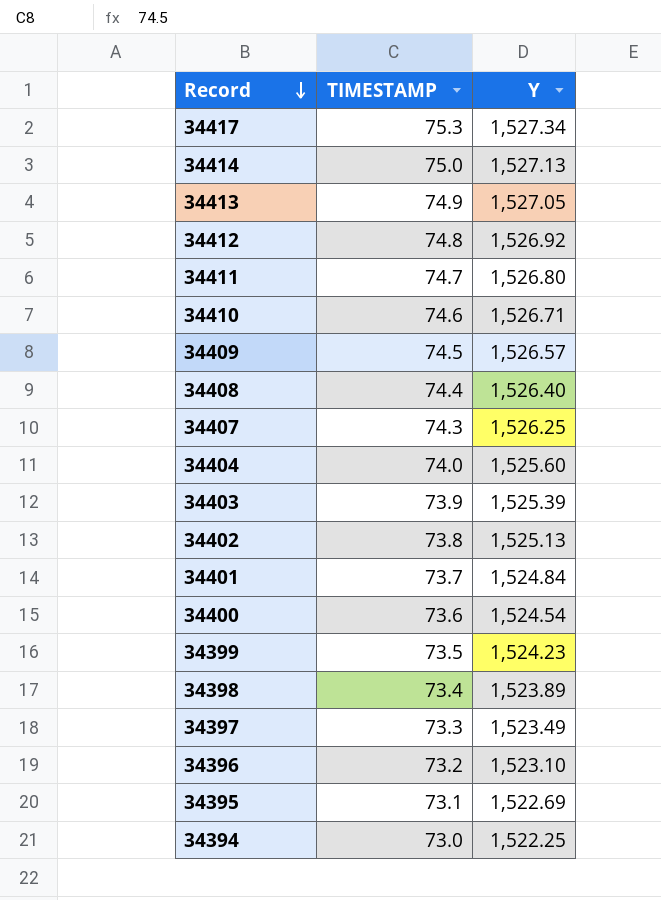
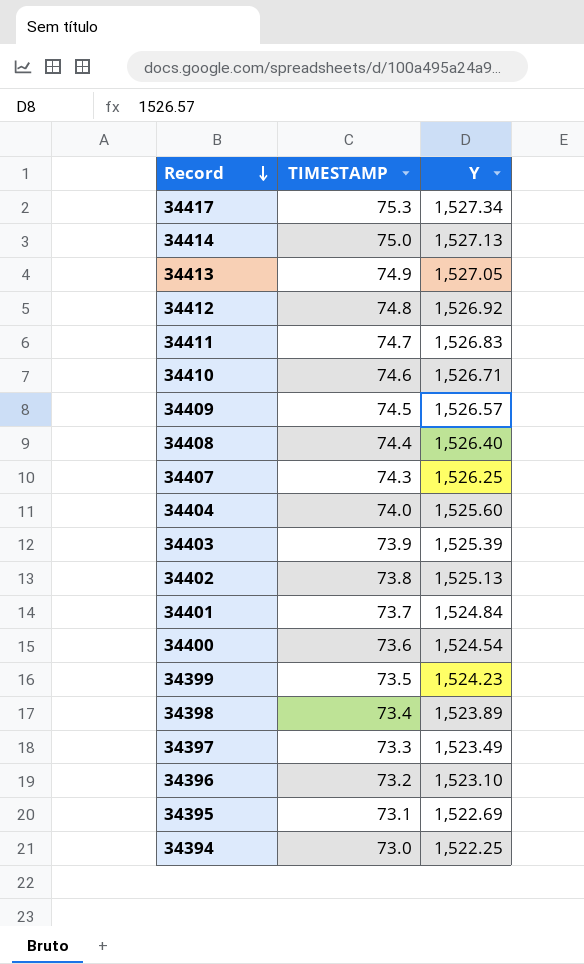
34411 | Y: 1,526.80 -> 1,526.83

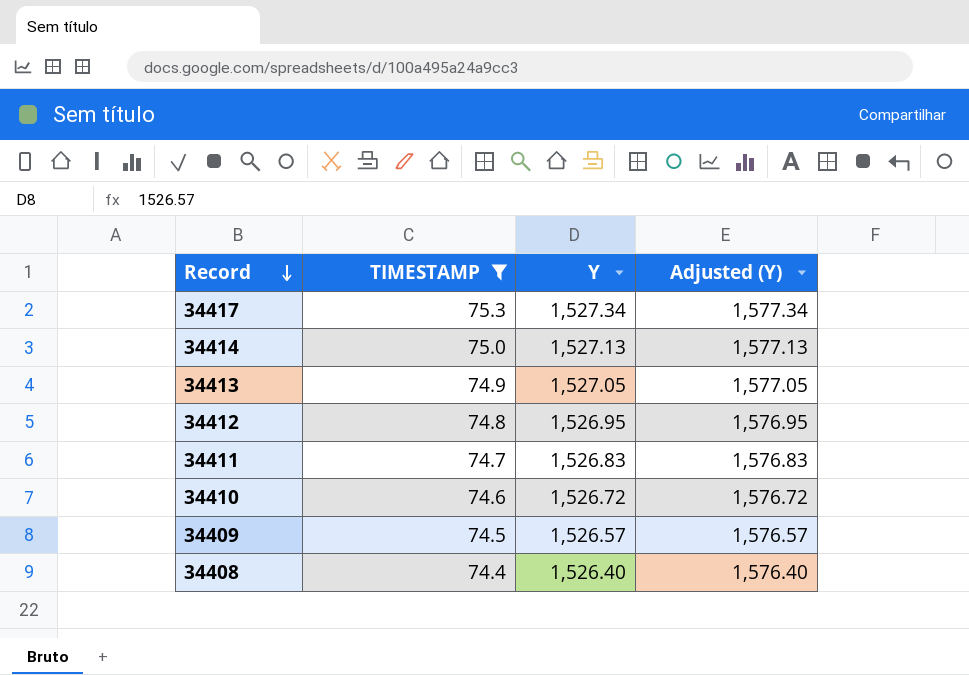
filter: none -> TIMESTAMP >= 74.4
column Adjusted (Y) | formula: none -> [Y] + 50
34412 | Y: 1,526.92 -> 1,526.95
34410 | Y: 1,526.71 -> 1,526.72

